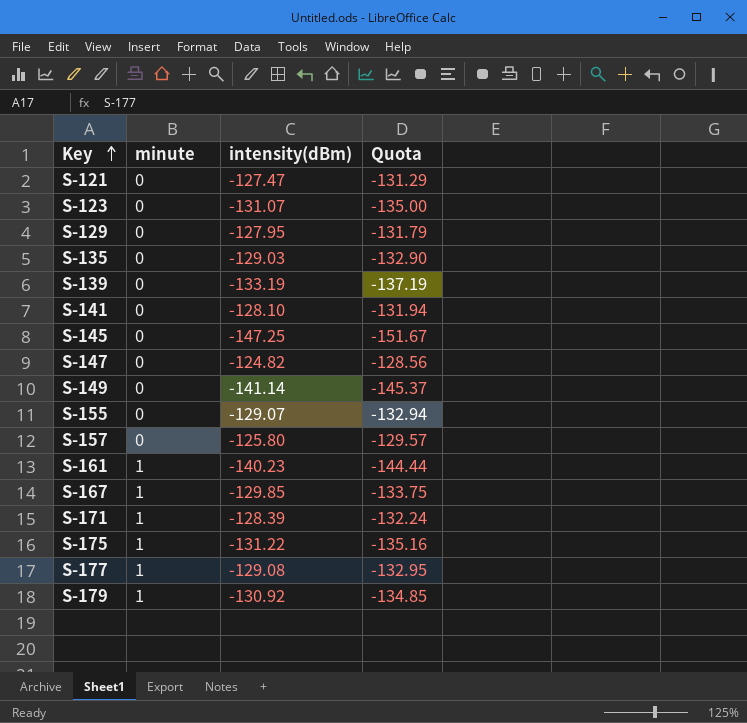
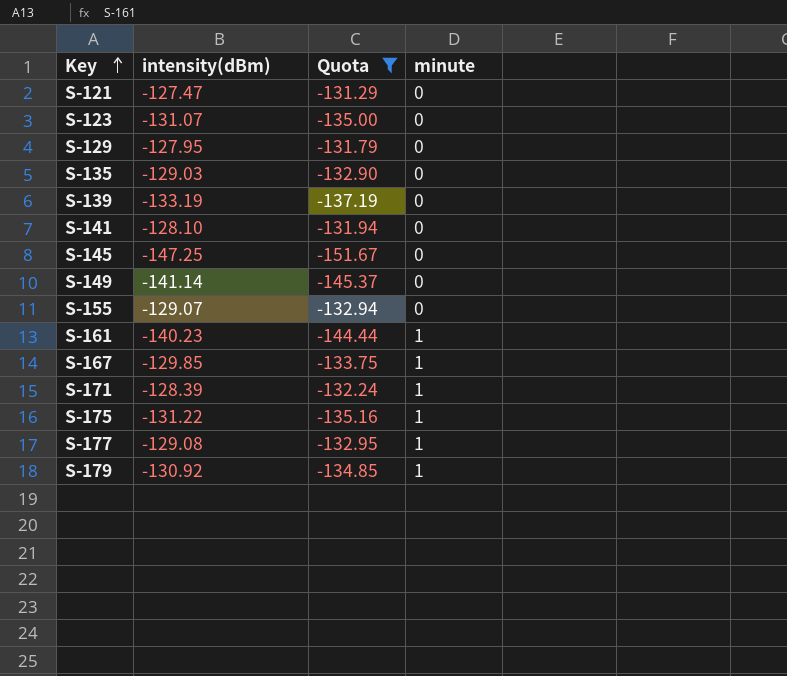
filter: none -> Quota <= -131.29
column minute | position: 2 -> 4

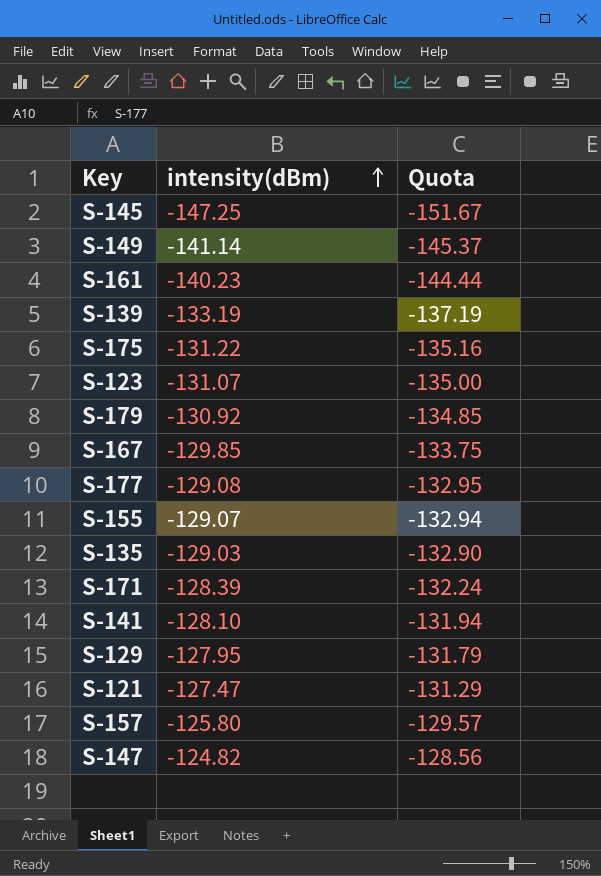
filter: Quota <= -131.29 -> none
row order: Key ascending -> intensity(dBm) ascending
column minute | position: 4 -> none

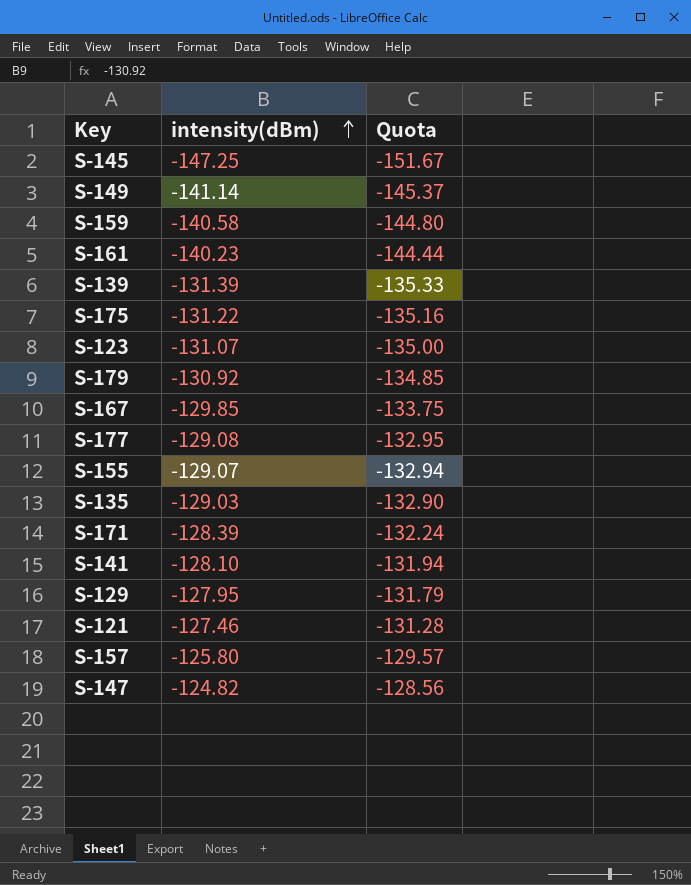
row S-159: none -> -140.58 | -144.80
S-139 | intensity(dBm): -133.19 -> -131.39
S-139 | Quota: -137.19 -> -135.33
S-121 | intensity(dBm): -127.47 -> -127.46
S-121 | Quota: -131.29 -> -131.28

